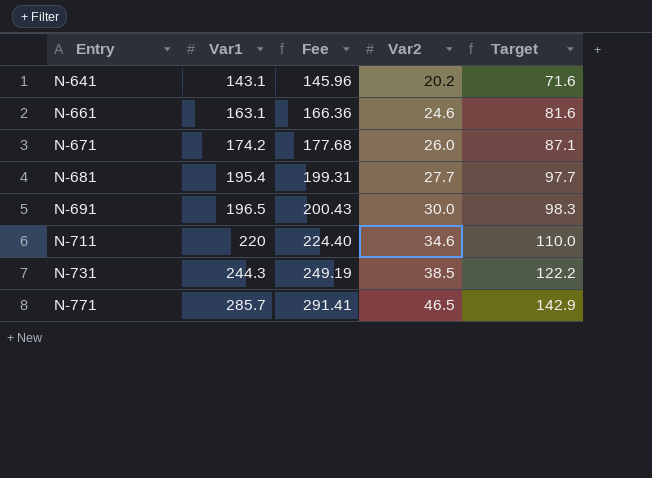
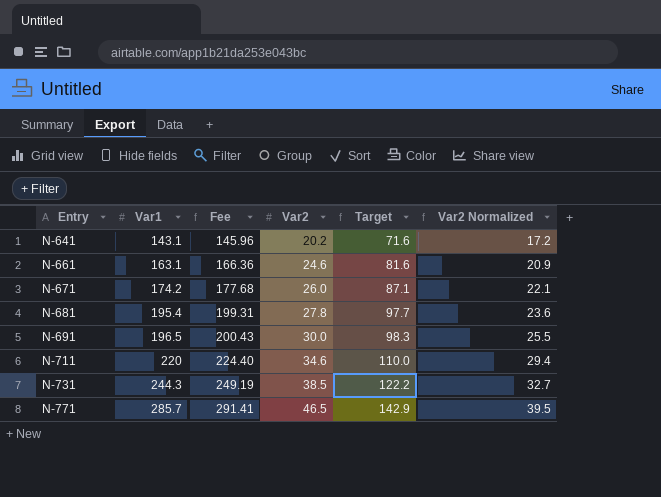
column Var2 Normalized | formula: none -> [Var2] * 0.85
N-681 | Var2: 27.7 -> 27.8

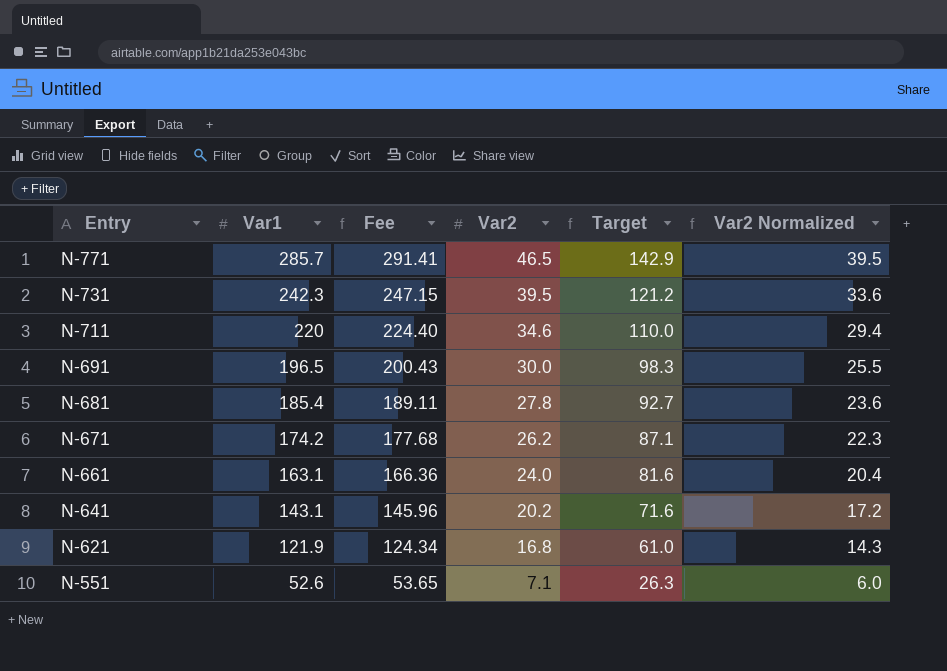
row order: Entry ascending -> Entry descending
N-731 | Var1: 244.3 -> 242.3
N-731 | Fee: 249.19 -> 247.15
N-731 | Var2: 38.5 -> 39.5
N-731 | Target: 122.2 -> 121.2
N-731 | Var2 Normalized: 32.7 -> 33.6
N-681 | Var1: 195.4 -> 185.4
N-681 | Fee: 199.31 -> 189.11
N-681 | Target: 97.7 -> 92.7
N-671 | Var2: 26.0 -> 26.2
N-671 | Var2 Normalized: 22.1 -> 22.3
N-661 | Var2: 24.6 -> 24.0
N-661 | Var2 Normalized: 20.9 -> 20.4
row N-621: none -> 121.9 | 124.34 | 16.8 | 61.0 | 14.3
row N-551: none -> 52.6 | 53.65 | 7.1 | 26.3 | 6.0

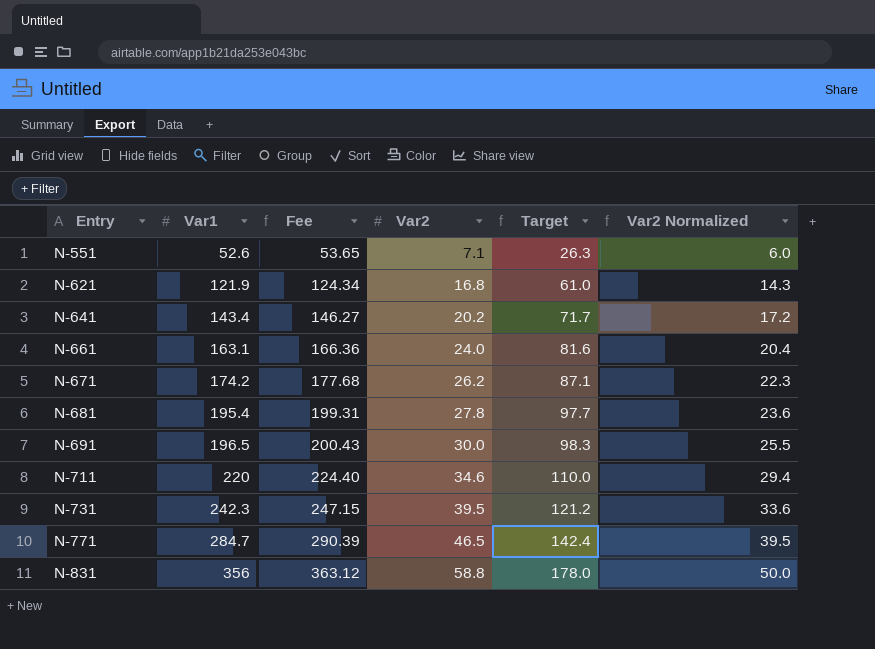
row order: Entry descending -> Entry ascending
N-641 | Var1: 143.1 -> 143.4
N-641 | Fee: 145.96 -> 146.27
N-641 | Target: 71.6 -> 71.7
N-681 | Var1: 185.4 -> 195.4
N-681 | Fee: 189.11 -> 199.31
N-681 | Target: 92.7 -> 97.7
N-771 | Var1: 285.7 -> 284.7
N-771 | Fee: 291.41 -> 290.39
N-771 | Target: 142.9 -> 142.4
row N-831: none -> 356 | 363.12 | 58.8 | 178.0 | 50.0

